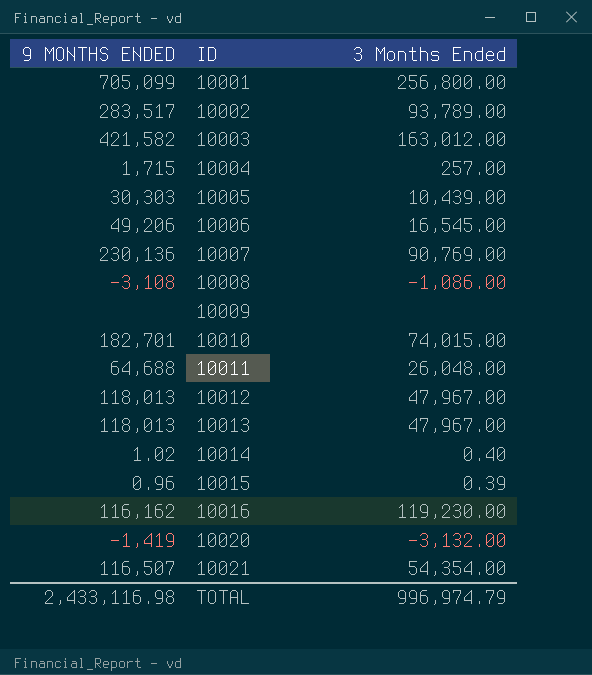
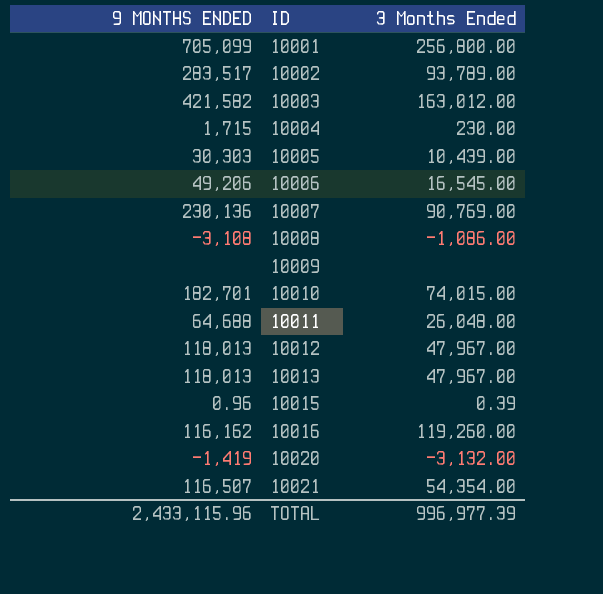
row 10014: 1.02 | 0.40 -> none
10004 | 3 Months Ended: 257.00 -> 230.00
10016 | 3 Months Ended: 119,230.00 -> 119,260.00
TOTAL | 9 MONTHS ENDED: 2,433,116.98 -> 2,433,115.96
TOTAL | 3 Months Ended: 996,974.79 -> 996,977.39

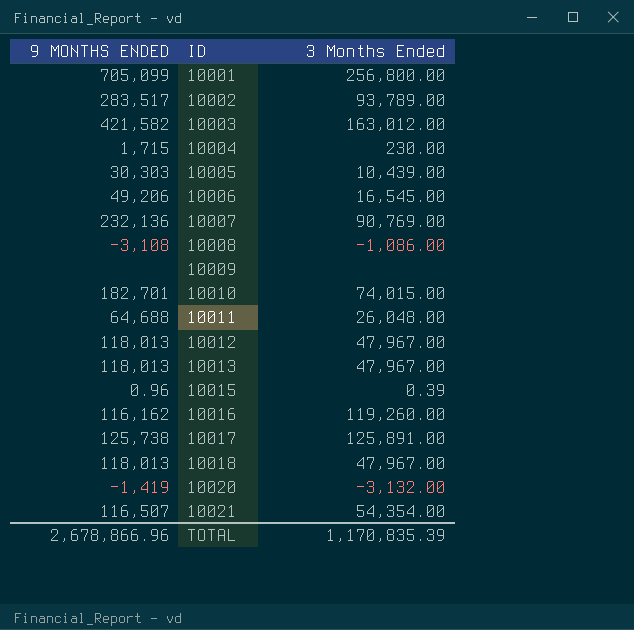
10007 | 9 MONTHS ENDED: 230,136 -> 232,136
row 10017: none -> 125,738 | 125,891.00
row 10018: none -> 118,013 | 47,967.00
TOTAL | 9 MONTHS ENDED: 2,433,115.96 -> 2,678,866.96
TOTAL | 3 Months Ended: 996,977.39 -> 1,170,835.39

